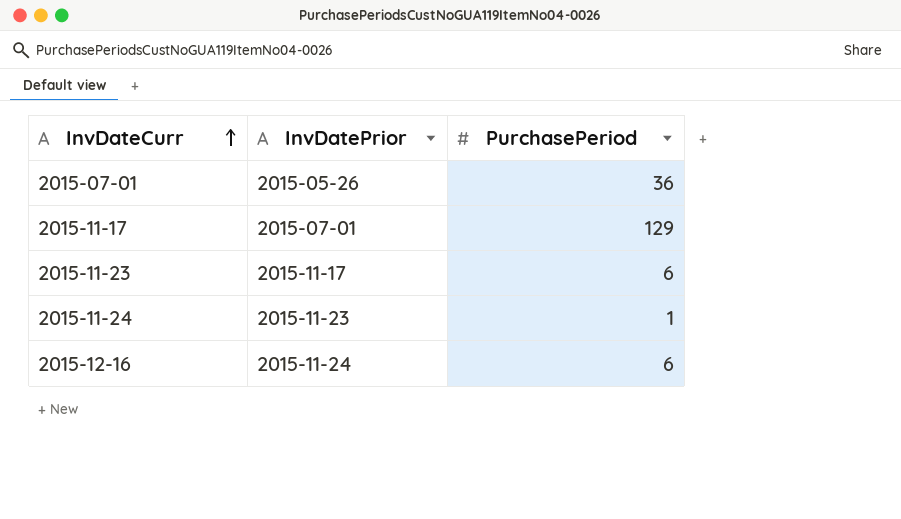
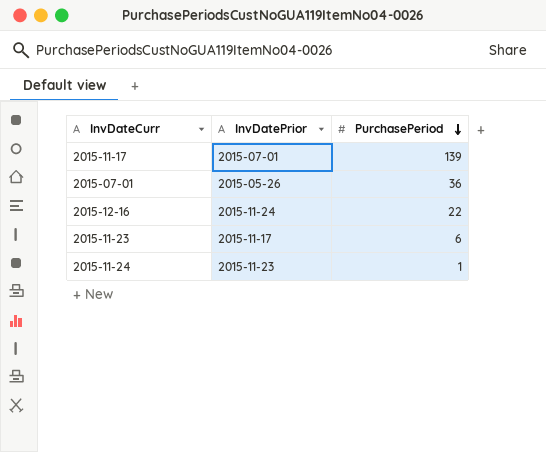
row order: InvDateCurr ascending -> PurchasePeriod descending
2015-11-17 | PurchasePeriod: 129 -> 139
2015-12-16 | PurchasePeriod: 6 -> 22

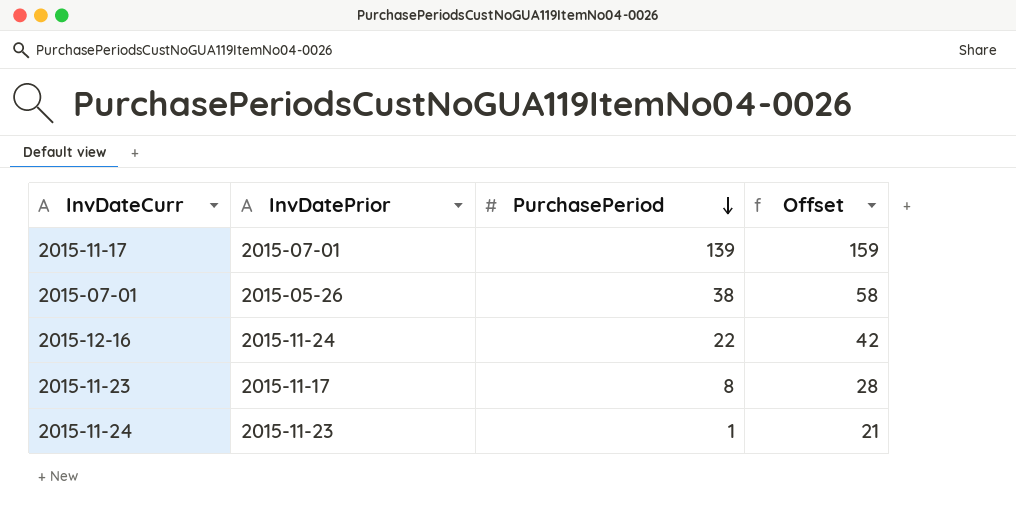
column Offset | formula: none -> [PurchasePeriod] + 20
2015-07-01 | PurchasePeriod: 36 -> 38
2015-11-23 | PurchasePeriod: 6 -> 8

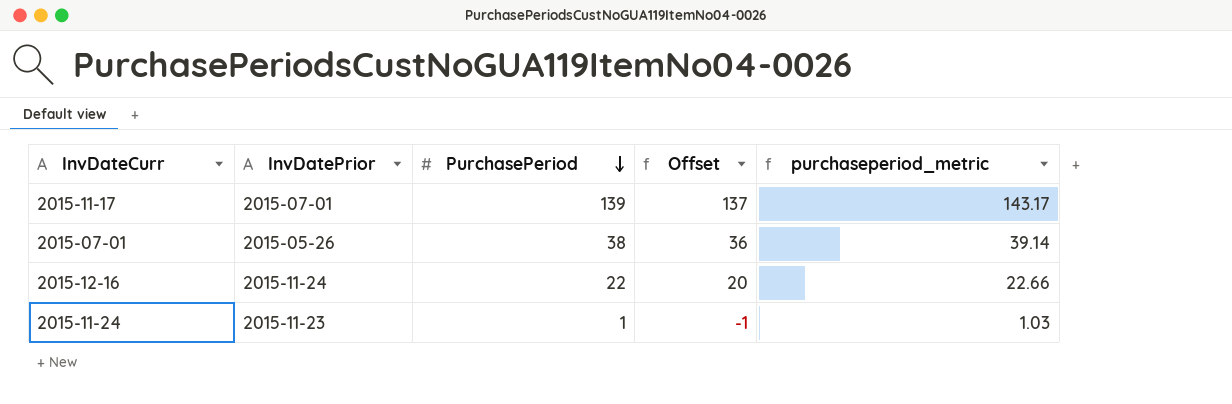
column Offset | formula: [PurchasePeriod] + 20 -> [PurchasePeriod] - 2
column purchaseperiod_metric | formula: none -> [PurchasePeriod] * 1.03
row 2015-11-23: 2015-11-17 | 8 | 28 -> none

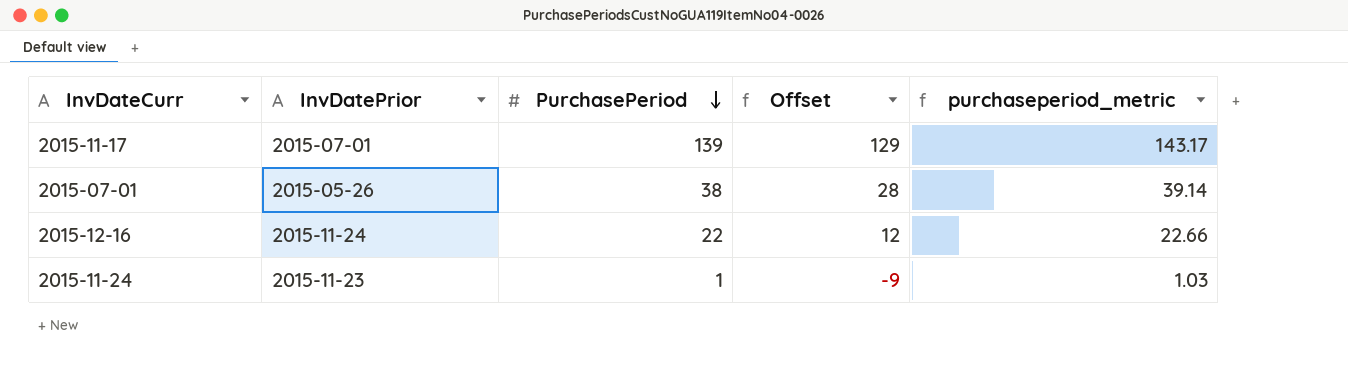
column Offset | formula: [PurchasePeriod] - 2 -> [PurchasePeriod] - 10

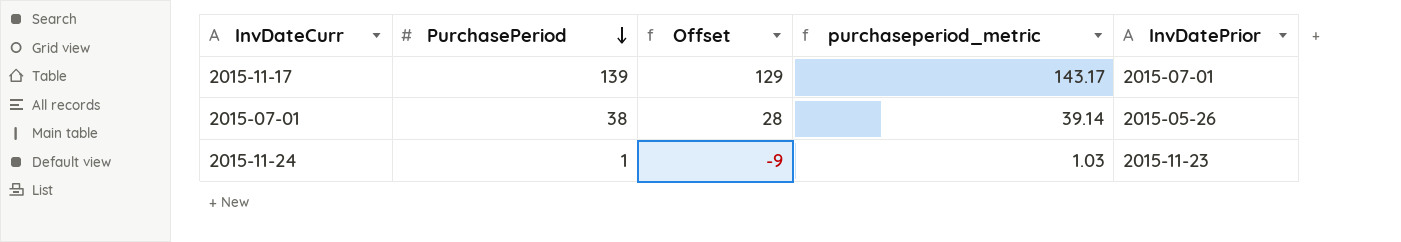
column InvDatePrior | position: 2 -> 5
row 2015-12-16: 2015-11-24 | 22 | 12 | 22.66 -> none

